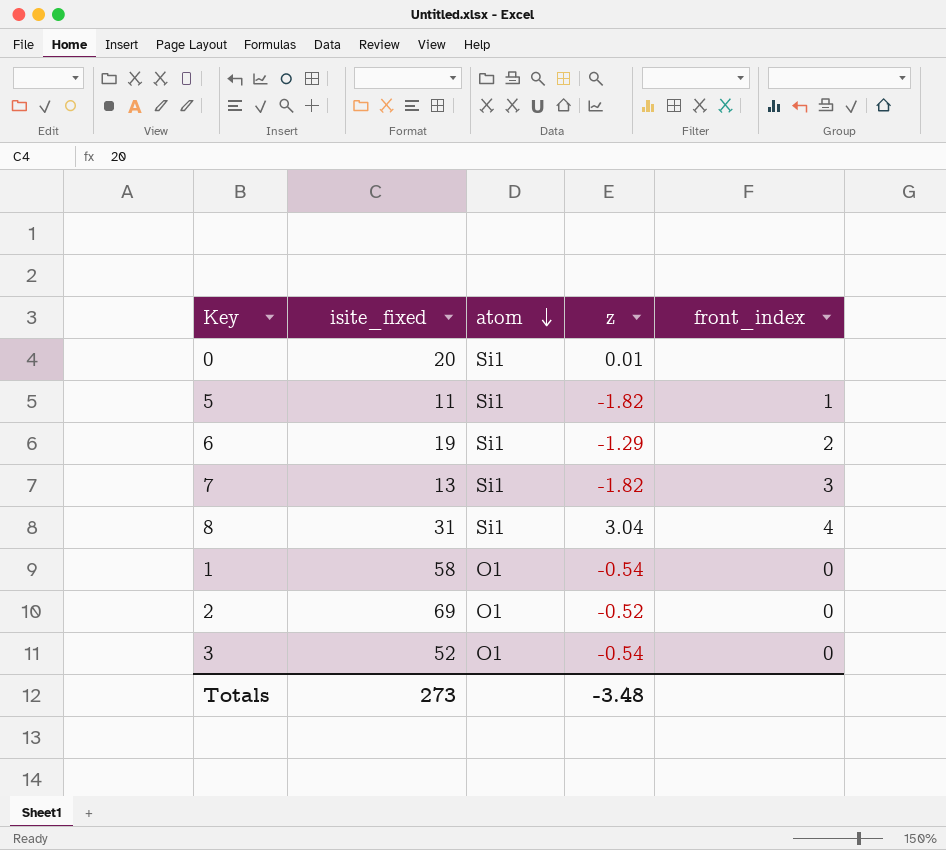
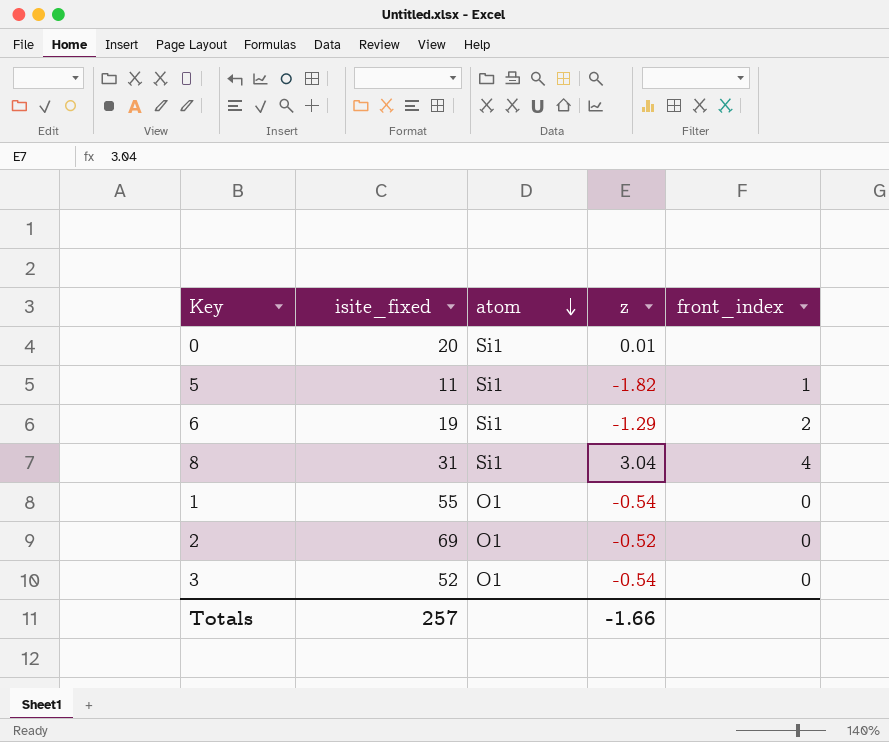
row 7: 13 | Si1 | -1.82 | 3 -> none
1 | isite_fixed: 58 -> 55
Totals | isite_fixed: 273 -> 257
Totals | z: -3.48 -> -1.66

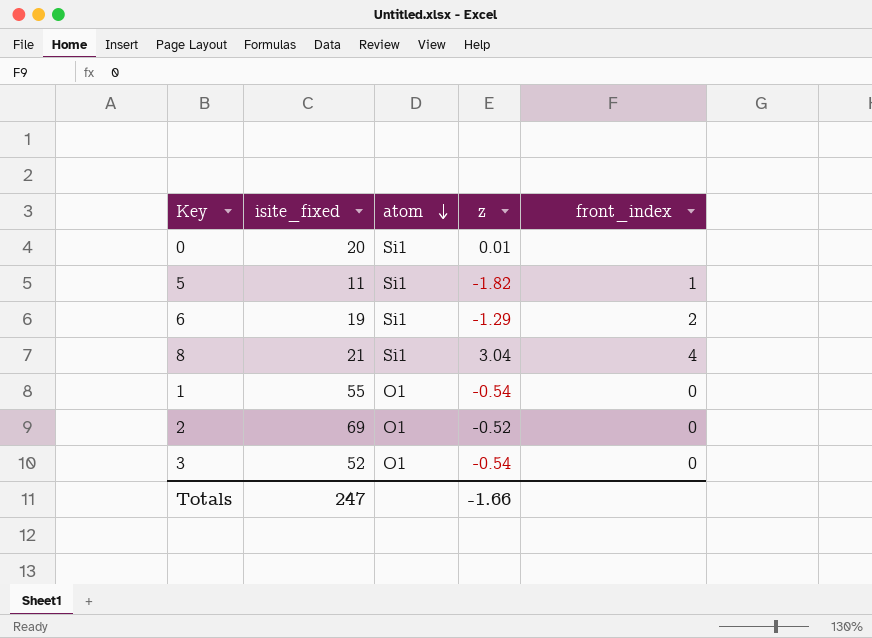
8 | isite_fixed: 31 -> 21
Totals | isite_fixed: 257 -> 247

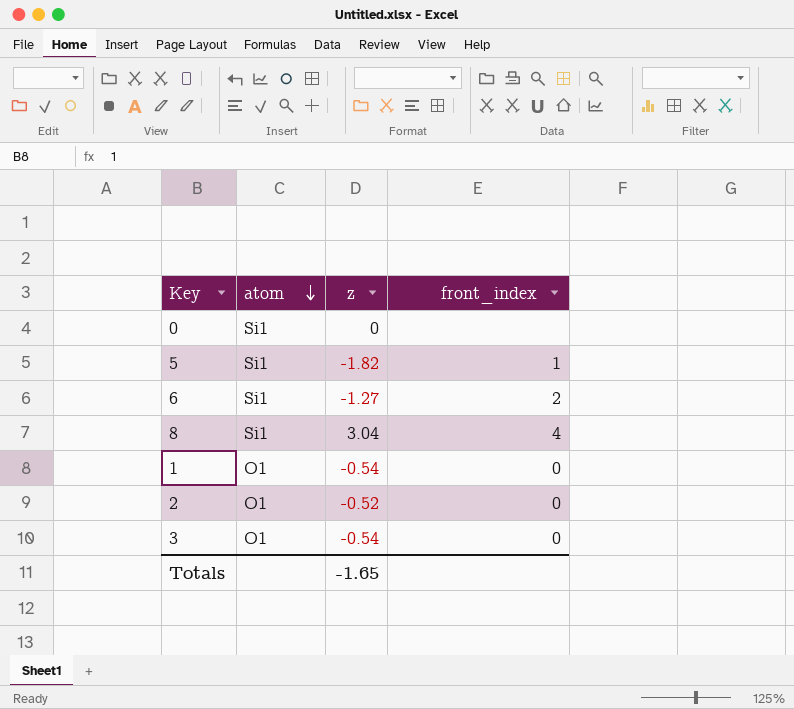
column isite_fixed | position: 2 -> none
0 | z: 0.01 -> 0
6 | z: -1.29 -> -1.27
Totals | z: -1.66 -> -1.65

